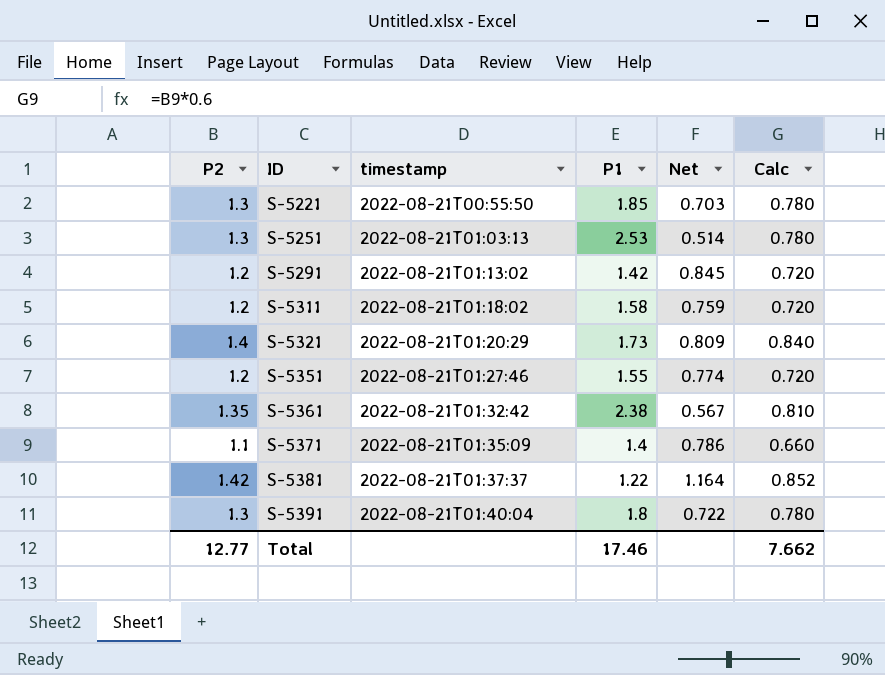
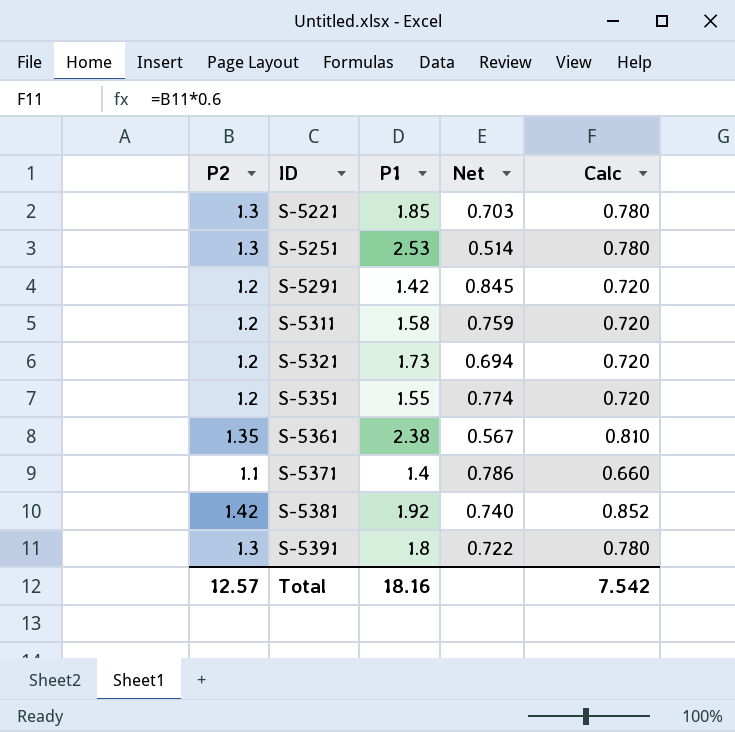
column timestamp | position: 3 -> none
S-5321 | P2: 1.4 -> 1.2
S-5321 | Net: 0.809 -> 0.694
S-5321 | Calc: 0.840 -> 0.720
S-5381 | P1: 1.22 -> 1.92
S-5381 | Net: 1.164 -> 0.740
Total | P2: 12.77 -> 12.57
Total | P1: 17.46 -> 18.16
Total | Calc: 7.662 -> 7.542

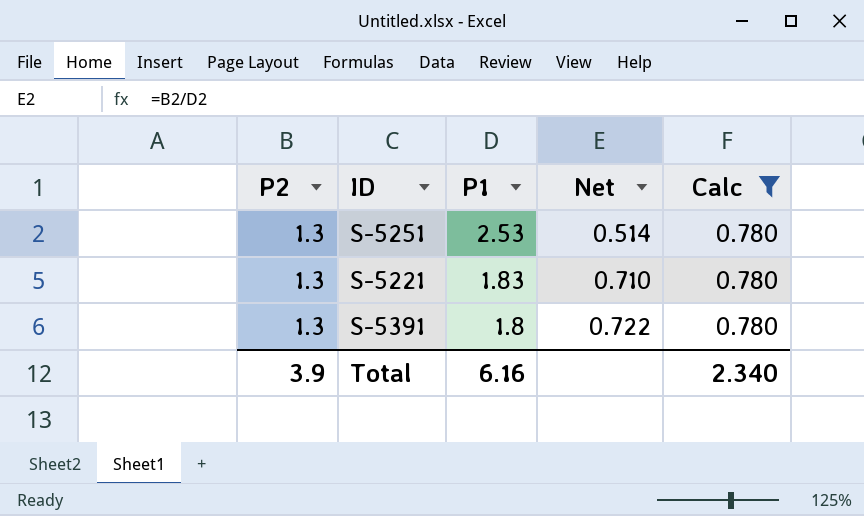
filter: none -> Calc = 0.780
row order: ID ascending -> P1 descending
S-5221 | P1: 1.85 -> 1.83
S-5221 | Net: 0.703 -> 0.710
Total | P2: 12.57 -> 3.9
Total | P1: 18.16 -> 6.16
Total | Calc: 7.542 -> 2.340

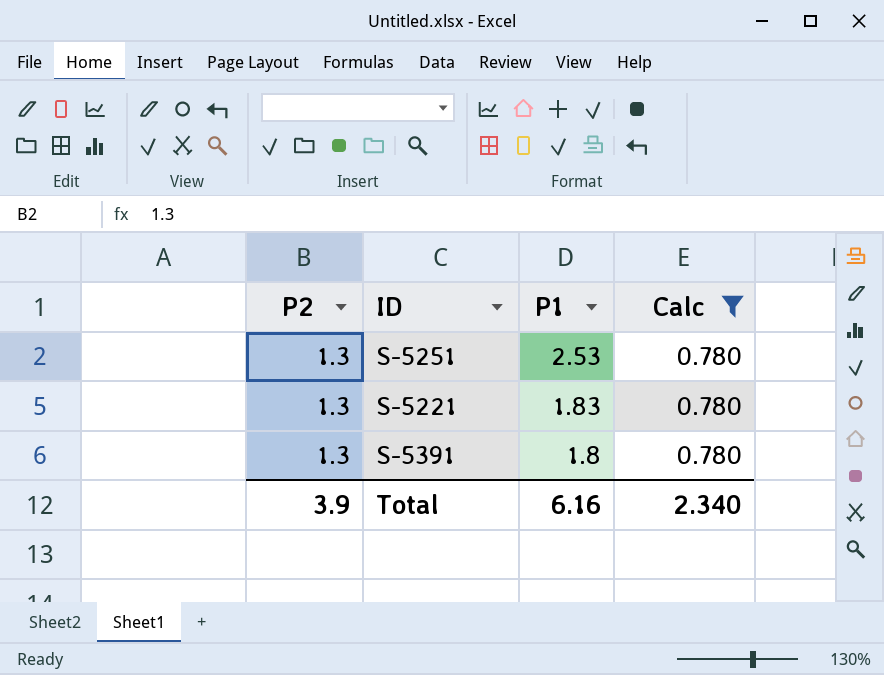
column Net | formula: [P2] / [P1] -> none

